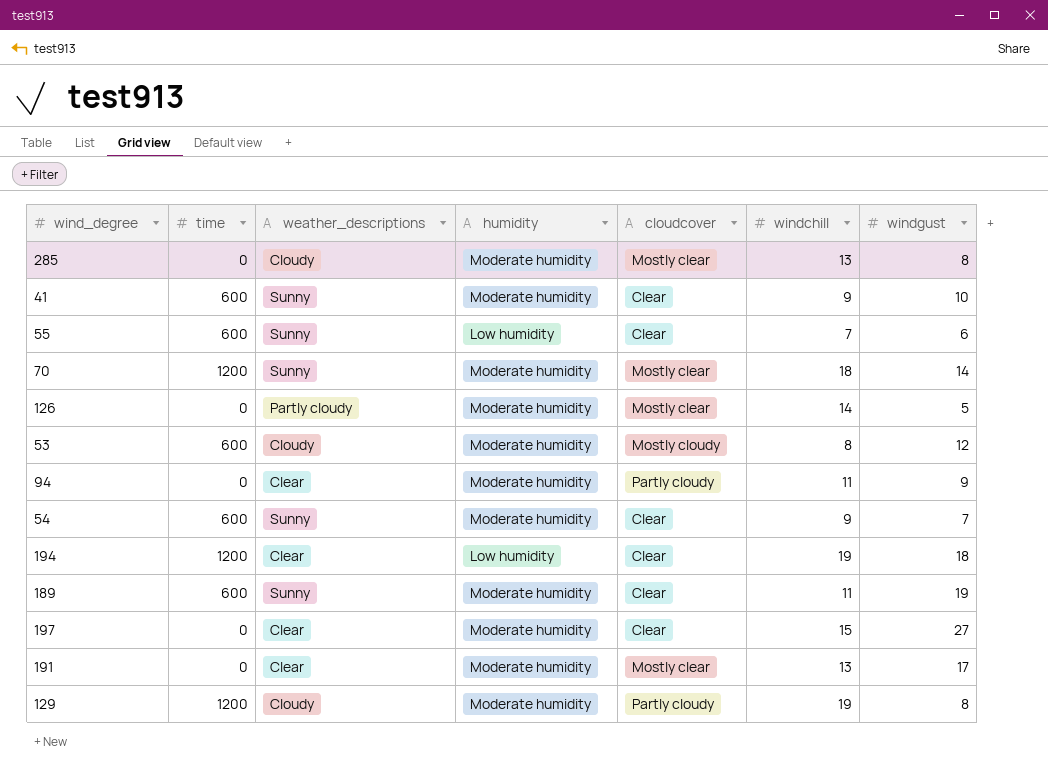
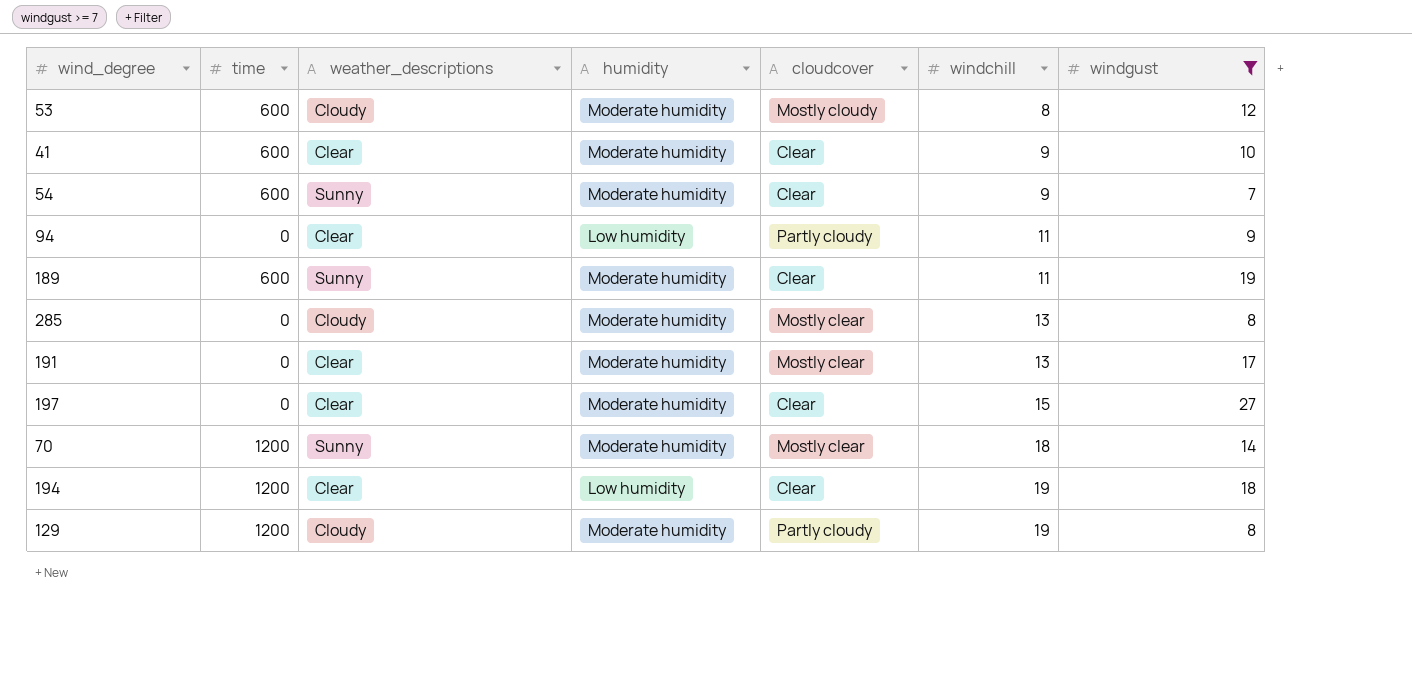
filter: none -> windgust >= 7
row order: none -> windchill ascending
41 | weather_descriptions: Sunny -> Clear
94 | humidity: Moderate humidity -> Low humidity

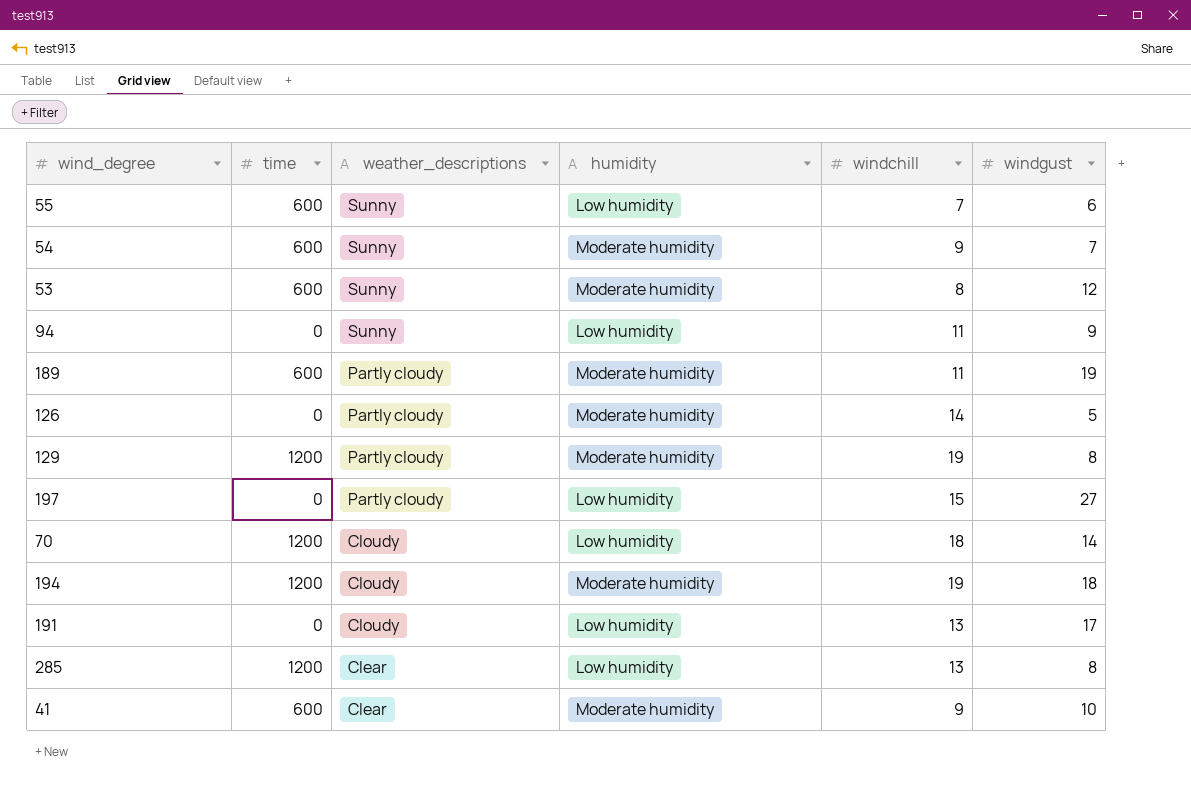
filter: windgust >= 7 -> none
row order: windchill ascending -> weather_descriptions descending
column cloudcover | position: 5 -> none
53 | weather_descriptions: Cloudy -> Sunny
94 | weather_descriptions: Clear -> Sunny
189 | weather_descriptions: Sunny -> Partly cloudy
129 | weather_descriptions: Cloudy -> Partly cloudy
197 | weather_descriptions: Clear -> Partly cloudy
197 | humidity: Moderate humidity -> Low humidity
70 | weather_descriptions: Sunny -> Cloudy
70 | humidity: Moderate humidity -> Low humidity
194 | weather_descriptions: Clear -> Cloudy
194 | humidity: Low humidity -> Moderate humidity
191 | weather_descriptions: Clear -> Cloudy
191 | humidity: Moderate humidity -> Low humidity
285 | time: 0 -> 1200
285 | weather_descriptions: Cloudy -> Clear
285 | humidity: Moderate humidity -> Low humidity

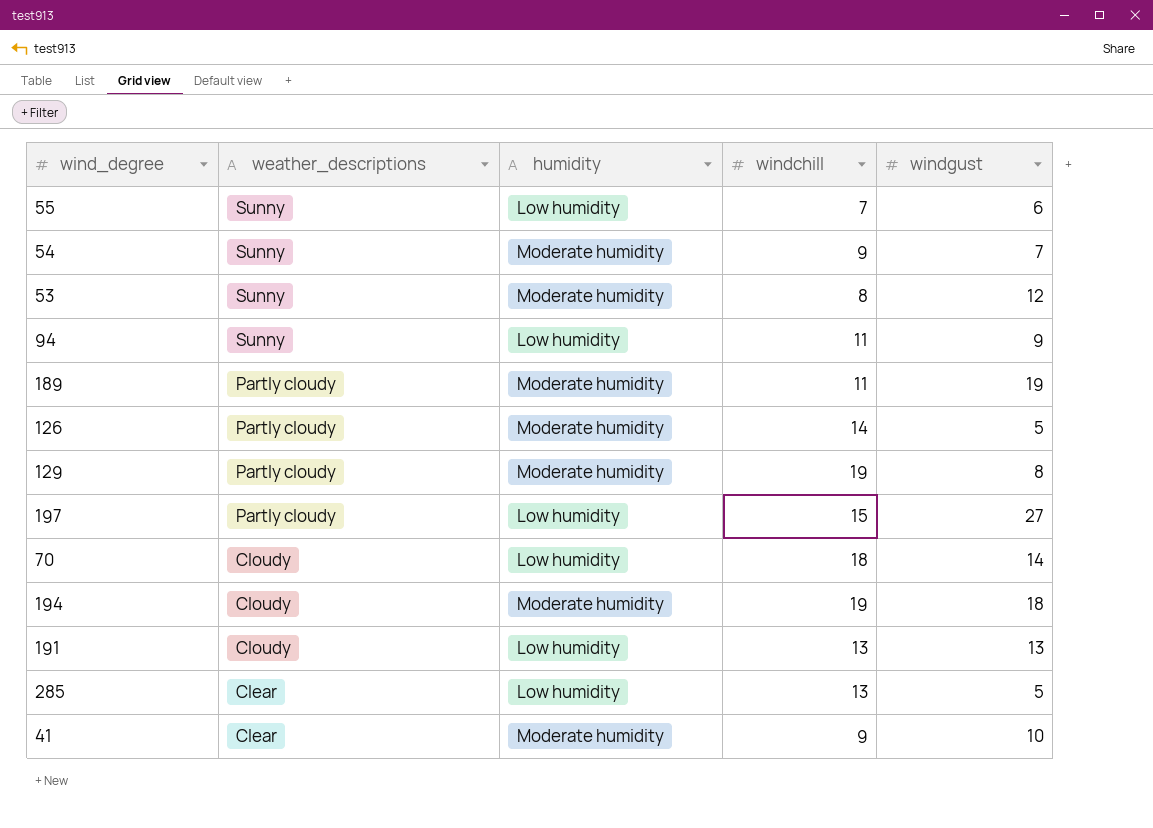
column time | position: 2 -> none
191 | windgust: 17 -> 13
285 | windgust: 8 -> 5

